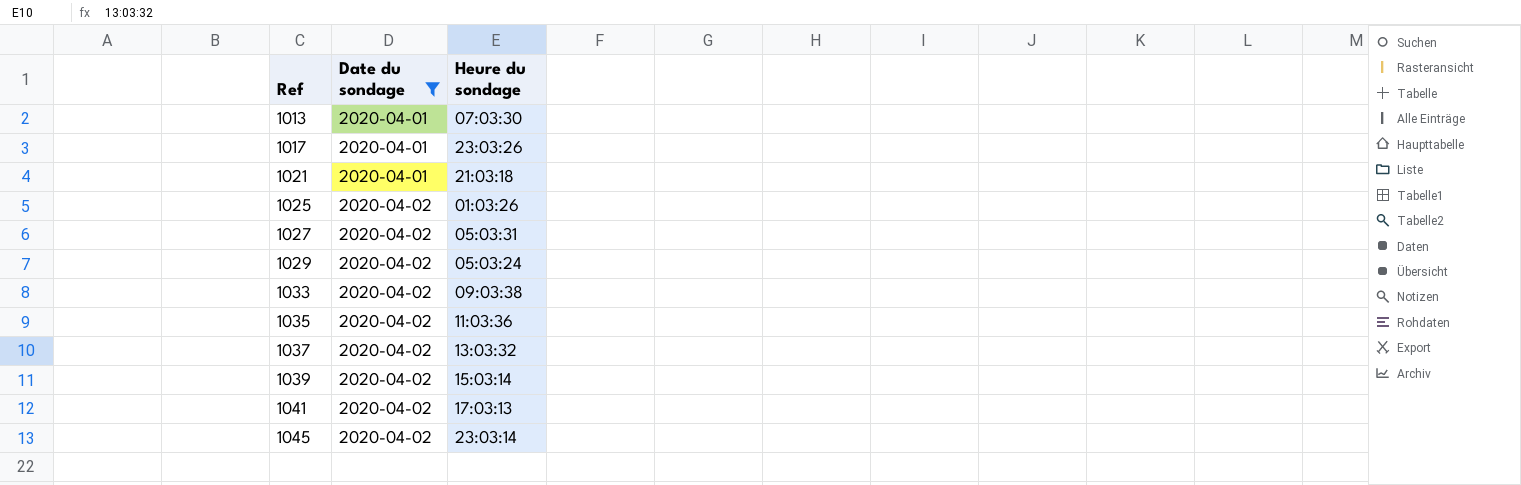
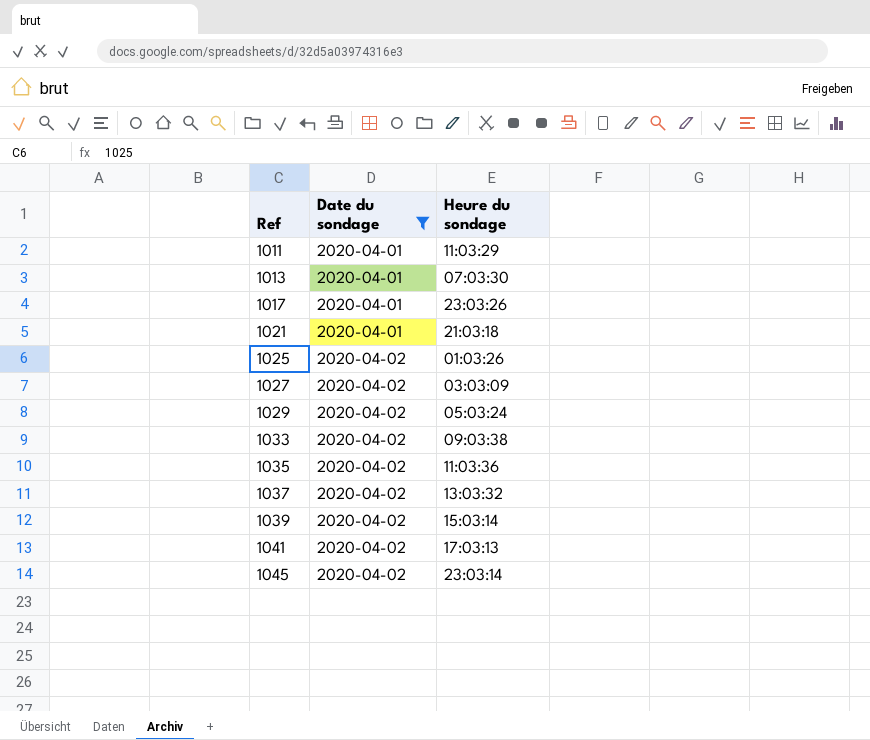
row 1011: none -> 2020-04-01 | 11:03:29
1027 | Heure du sondage: 05:03:31 -> 03:03:09

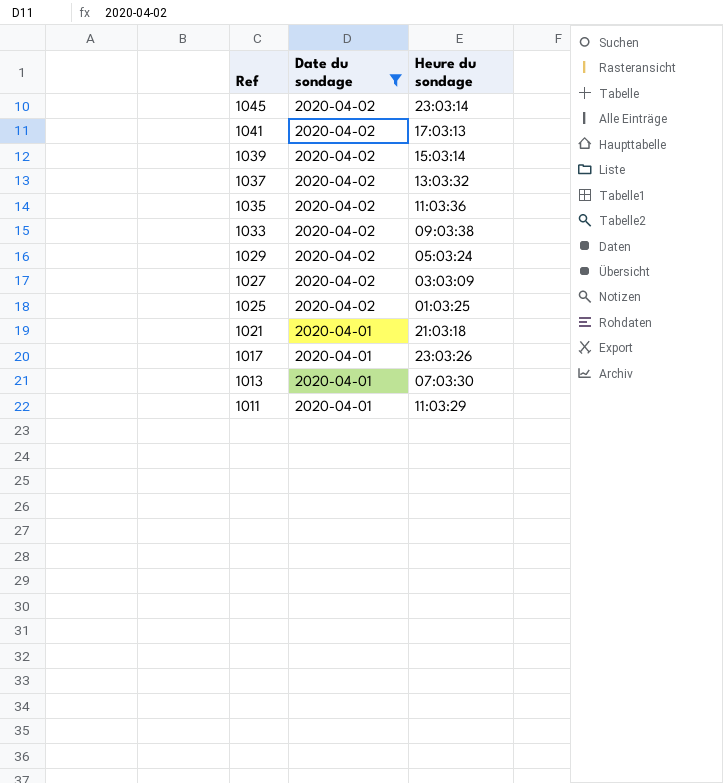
row order: Ref ascending -> Ref descending
1025 | Heure du sondage: 01:03:26 -> 01:03:25

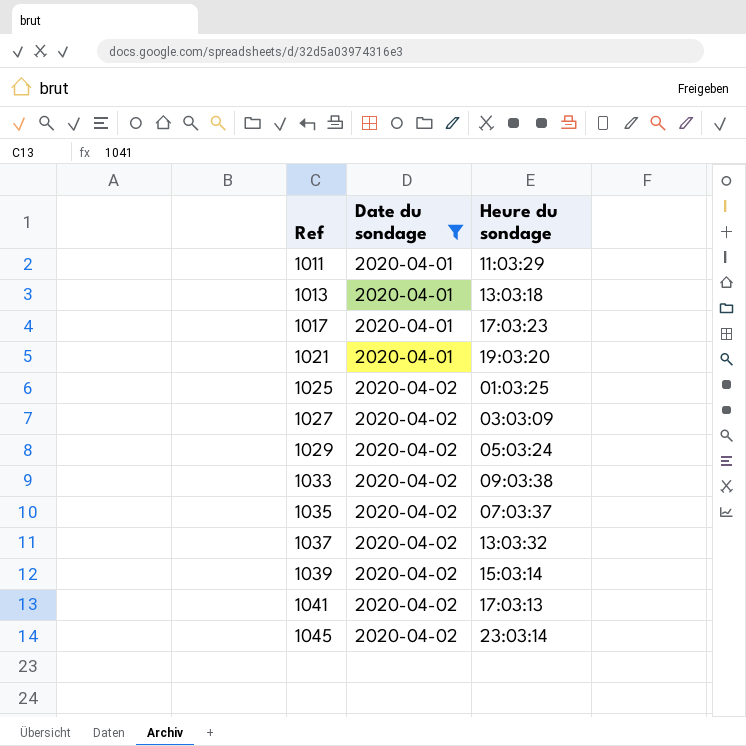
row order: Ref descending -> Ref ascending
1013 | Heure du sondage: 07:03:30 -> 13:03:18
1017 | Heure du sondage: 23:03:26 -> 17:03:23
1021 | Heure du sondage: 21:03:18 -> 19:03:20
1035 | Heure du sondage: 11:03:36 -> 07:03:37

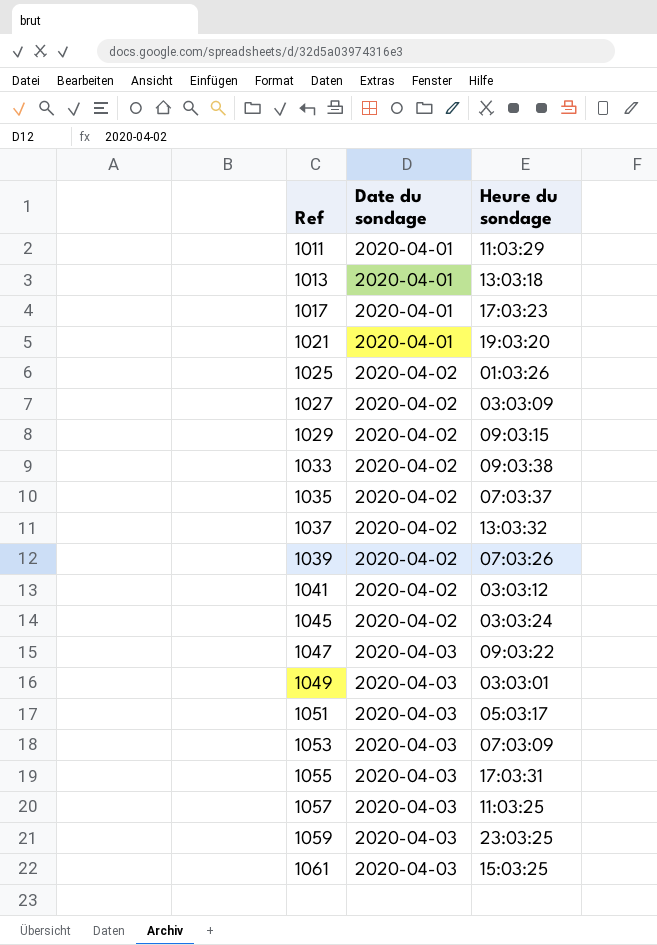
filter: Date du sondage != 2020-04-03 -> none
1025 | Heure du sondage: 01:03:25 -> 01:03:26
1029 | Heure du sondage: 05:03:24 -> 09:03:15
1039 | Heure du sondage: 15:03:14 -> 07:03:26
1041 | Heure du sondage: 17:03:13 -> 03:03:12
1045 | Heure du sondage: 23:03:14 -> 03:03:24

